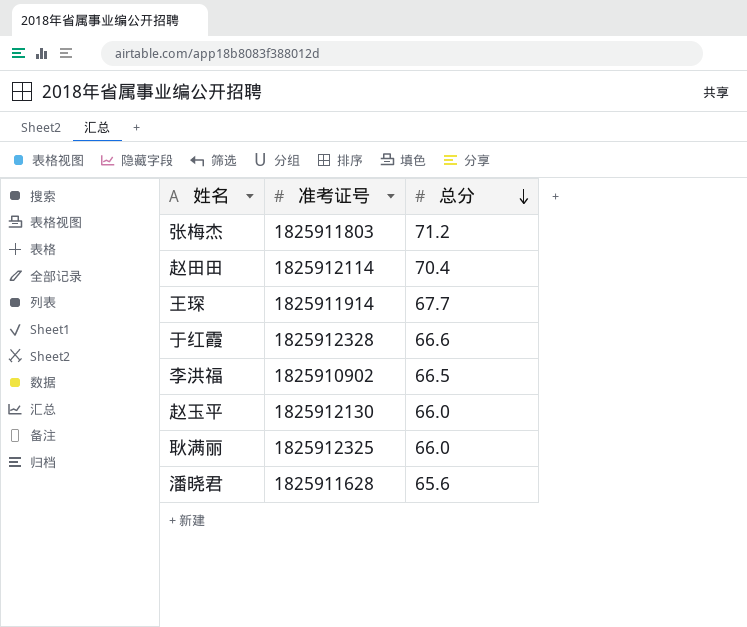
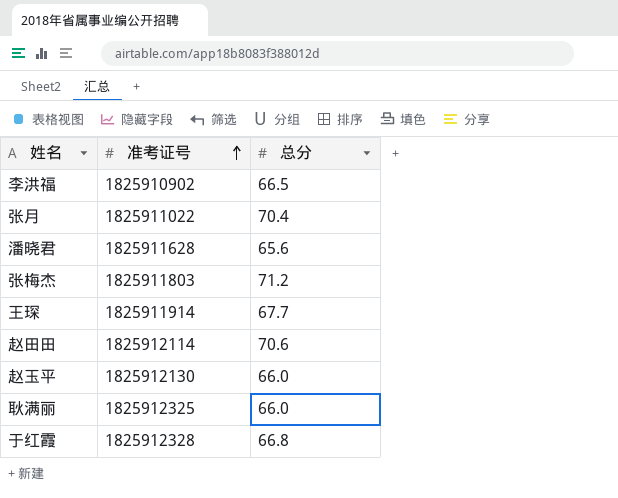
row order: 总分 descending -> 准考证号 ascending
row 张月: none -> 1825911022 | 70.4
赵田田 | 总分: 70.4 -> 70.6
于红霞 | 总分: 66.6 -> 66.8

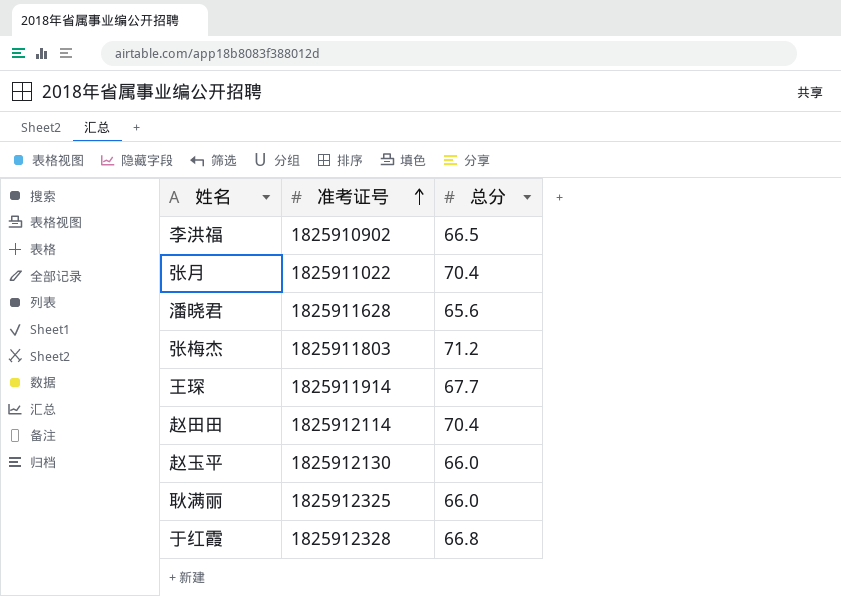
赵田田 | 总分: 70.6 -> 70.4

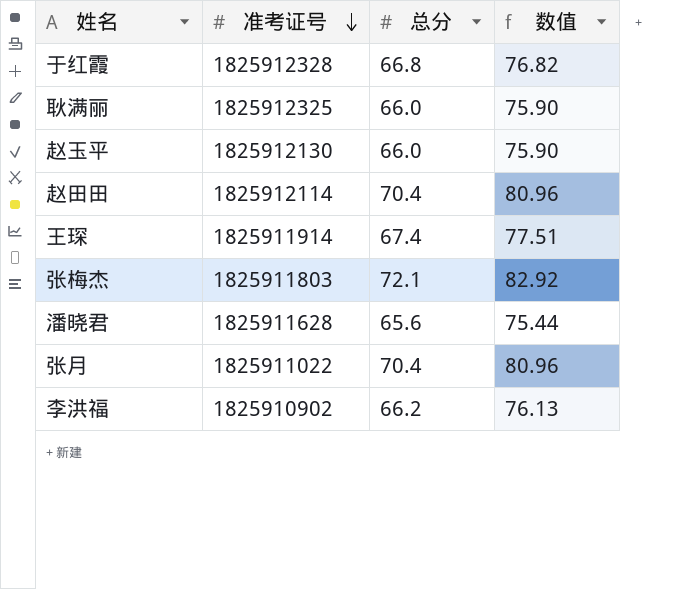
row order: 准考证号 ascending -> 准考证号 descending
column 数值 | formula: none -> [总分] * 1.15
王琛 | 总分: 67.7 -> 67.4
张梅杰 | 总分: 71.2 -> 72.1
李洪福 | 总分: 66.5 -> 66.2

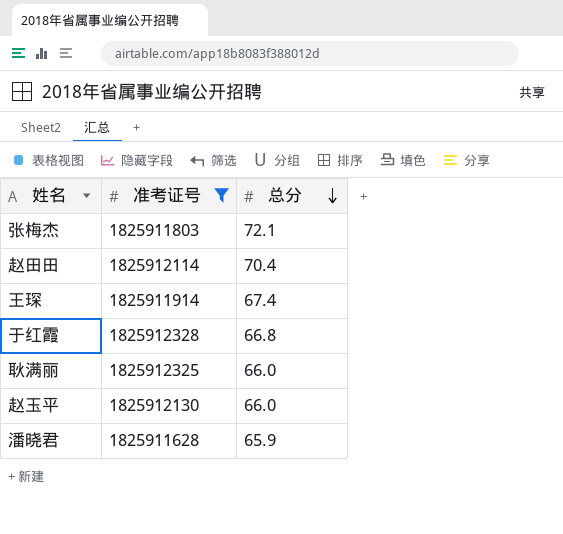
filter: none -> 准考证号 >= 1825911628
row order: 准考证号 descending -> 总分 descending
column 数值 | formula: [总分] * 1.15 -> none
潘晓君 | 总分: 65.6 -> 65.9

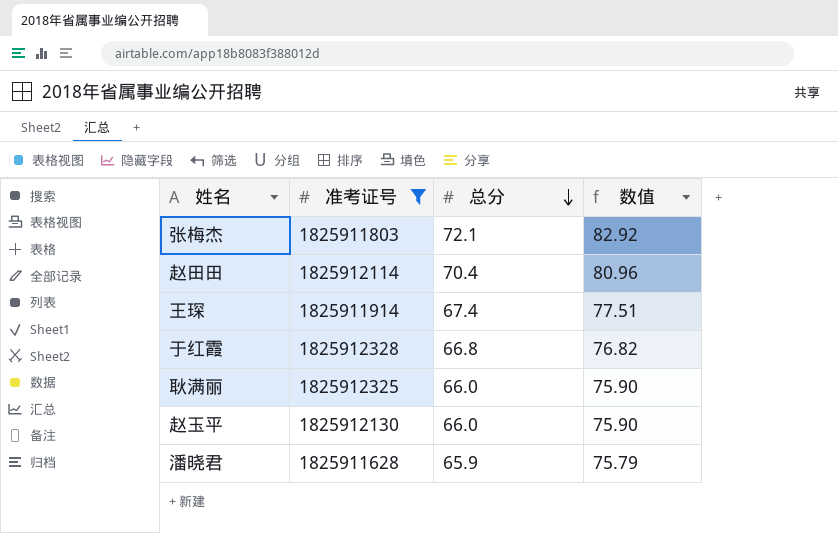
column 数值 | formula: none -> [总分] * 1.15

